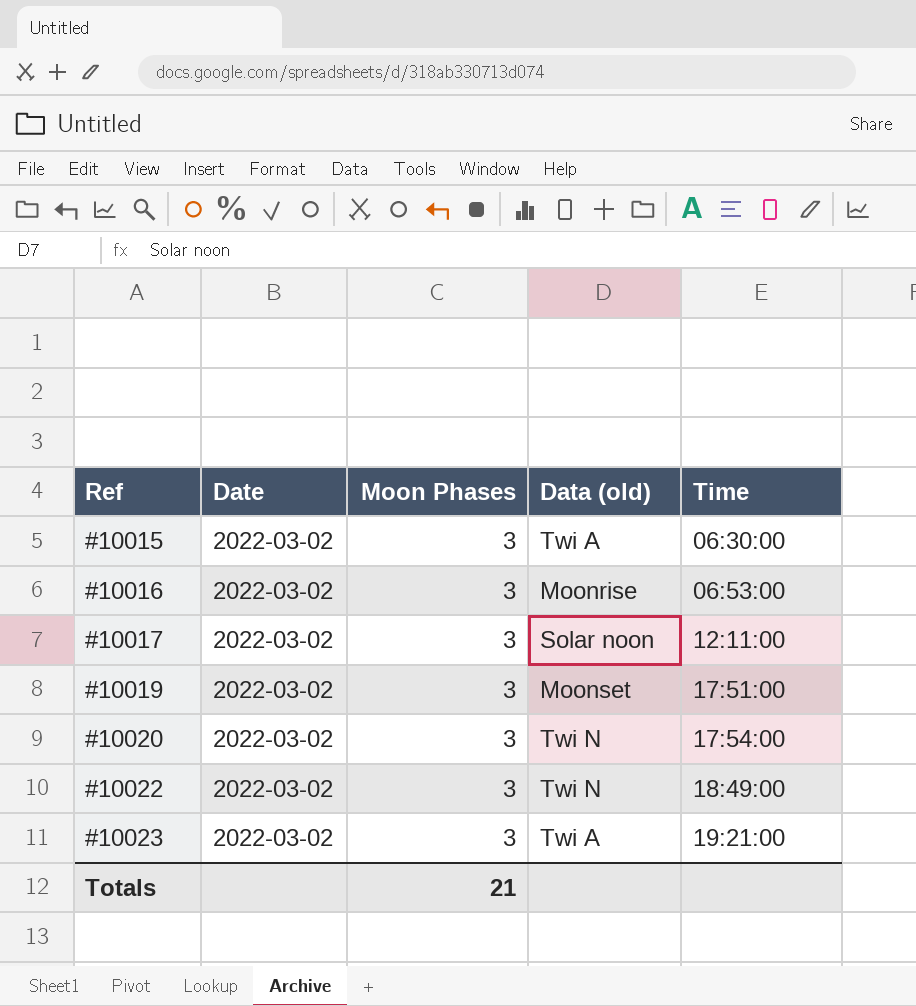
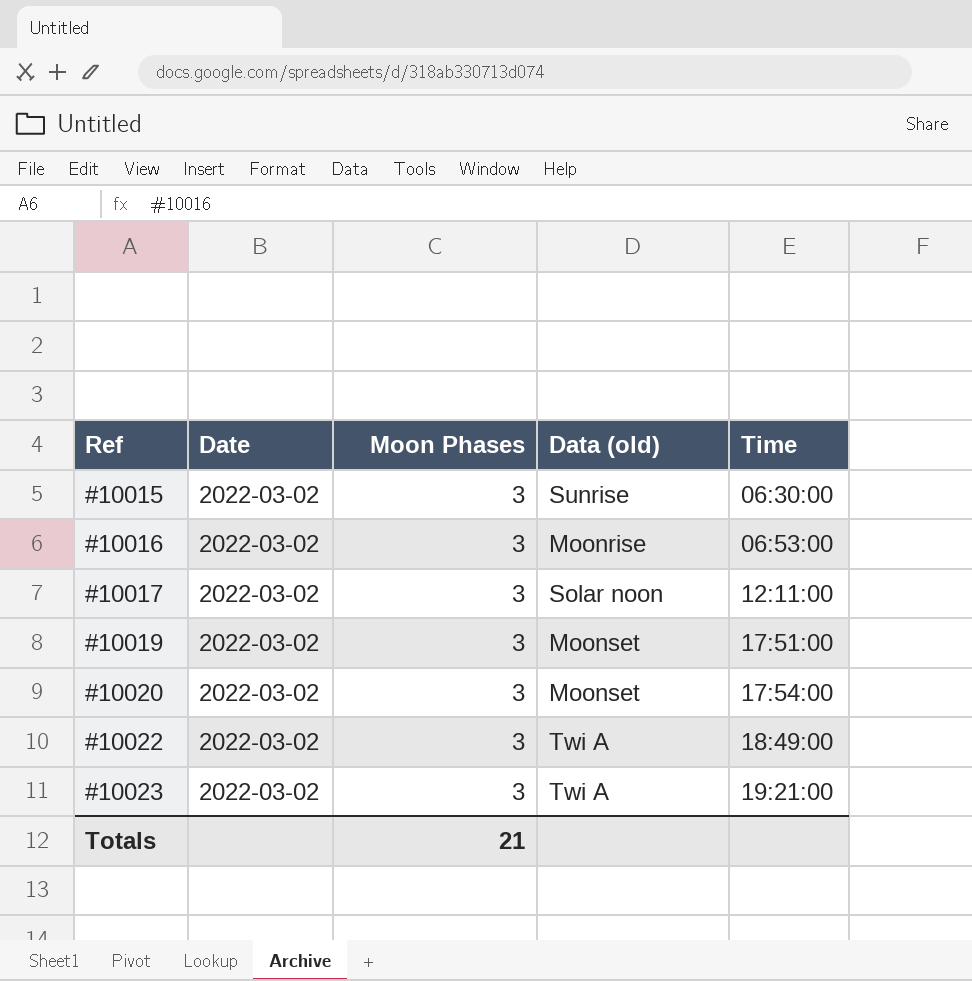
#10015 | Data (old): Twi A -> Sunrise
#10020 | Data (old): Twi N -> Moonset
#10022 | Data (old): Twi N -> Twi A

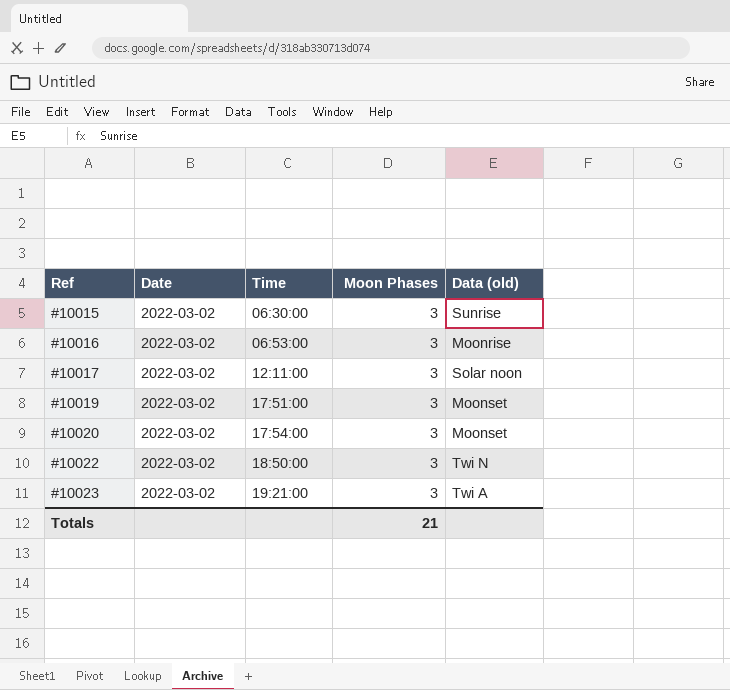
column Time | position: 5 -> 3
#10022 | Time: 18:49:00 -> 18:50:00
#10022 | Data (old): Twi A -> Twi N

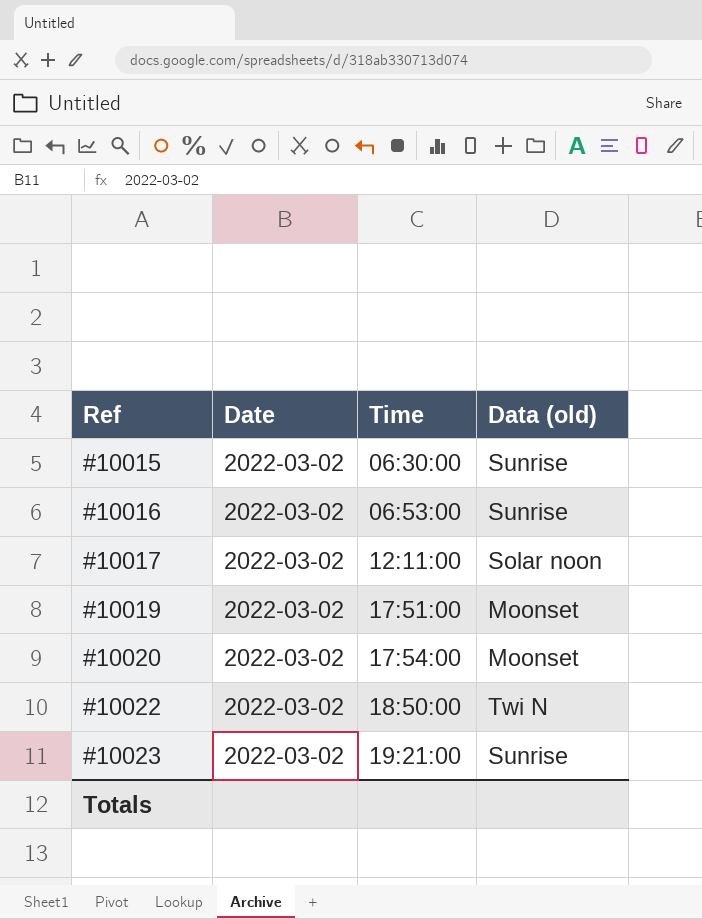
column Moon Phases | position: 4 -> none
#10016 | Data (old): Moonrise -> Sunrise
#10023 | Data (old): Twi A -> Sunrise

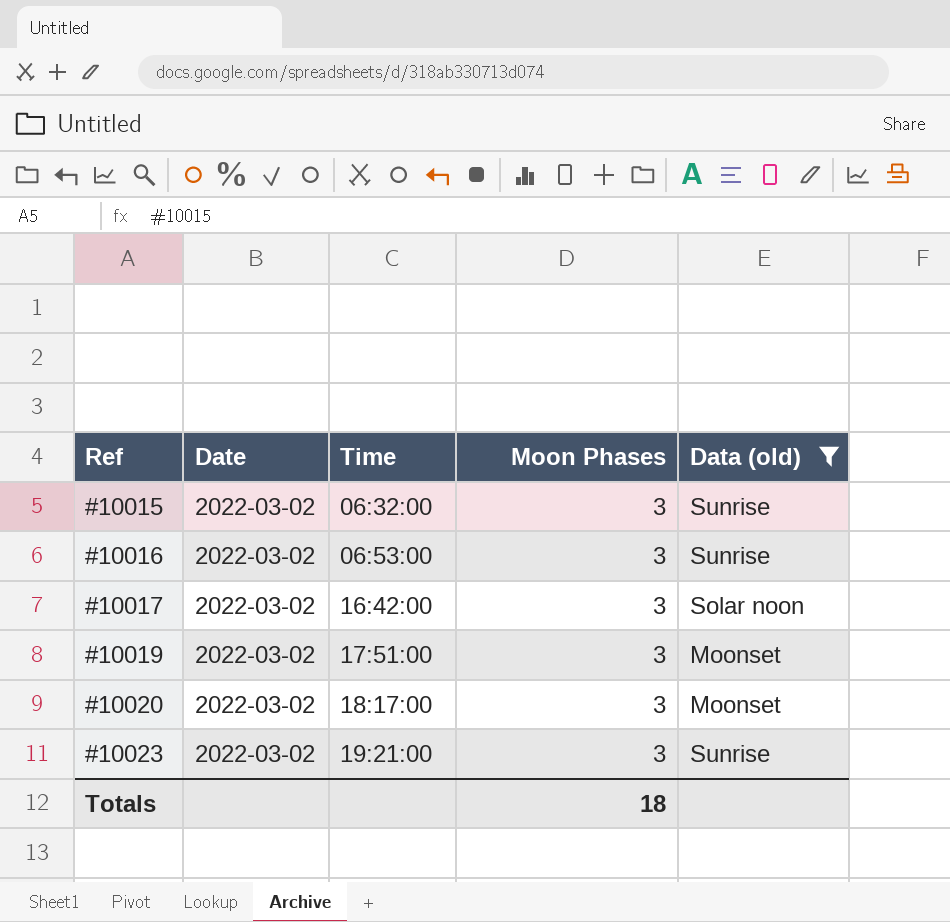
filter: none -> Data (old) != Twi N
column Moon Phases | position: none -> 4
#10015 | Time: 06:30:00 -> 06:32:00
#10017 | Time: 12:11:00 -> 16:42:00
#10020 | Time: 17:54:00 -> 18:17:00

